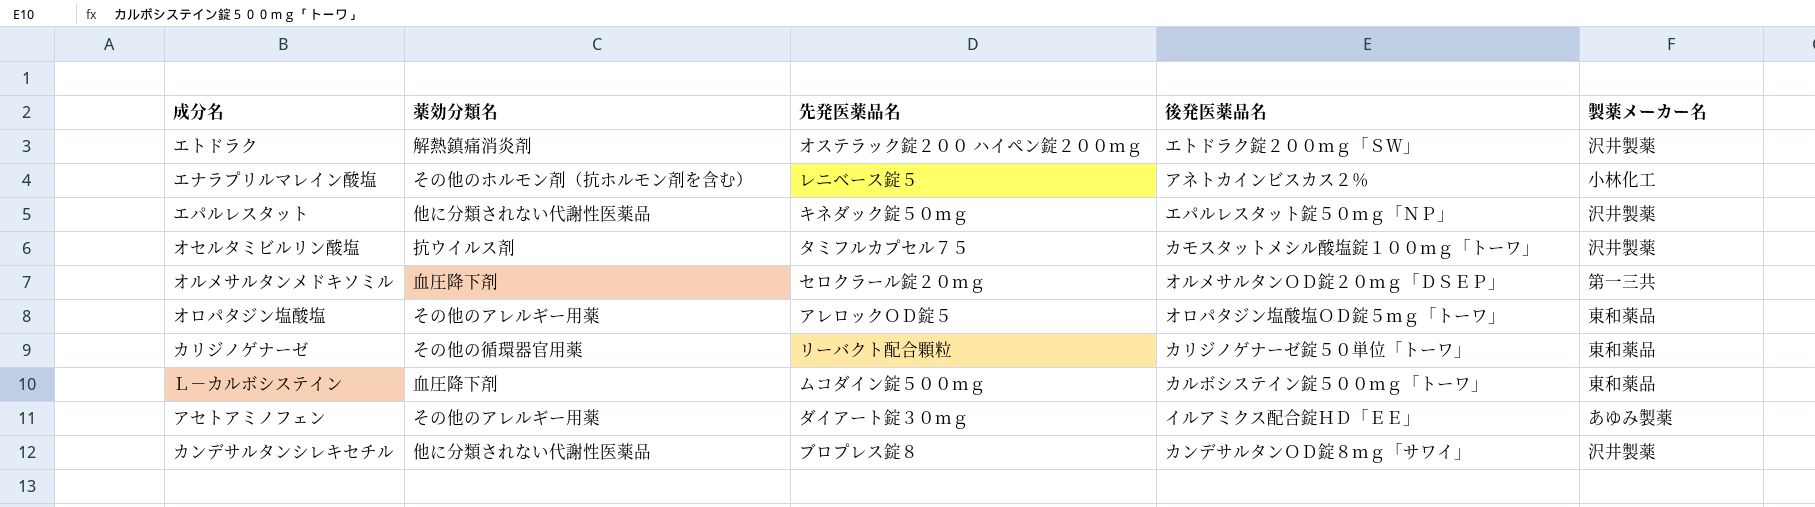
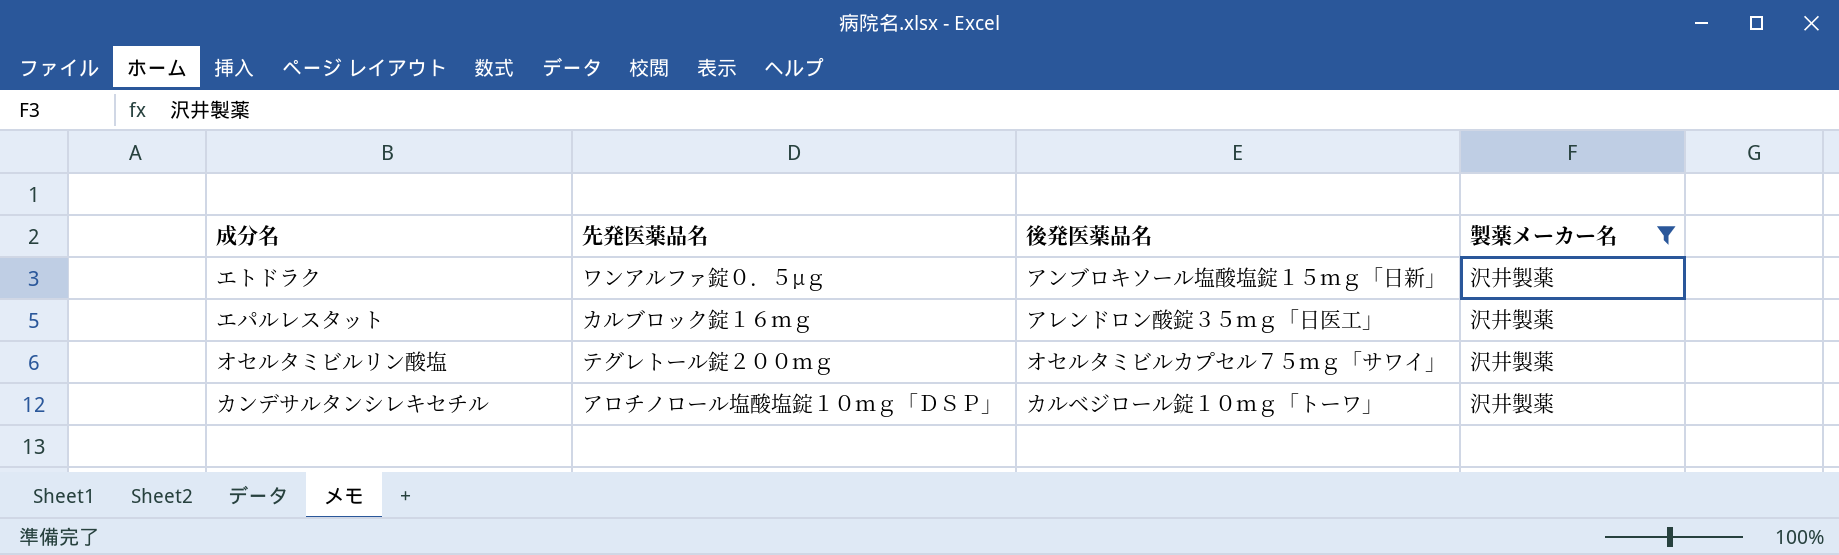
filter: none -> 製薬メーカー名 = 沢井製薬
column 薬効分類名 | position: 2 -> none
エトドラク | 先発医薬品名: オステラック錠２００ ハイペン錠２００ｍｇ -> ワンアルファ錠０．５μｇ
エトドラク | 後発医薬品名: エトドラク錠２００ｍｇ「ＳＷ」 -> アンブロキソール塩酸塩錠１５ｍｇ「日新」
エパルレスタット | 先発医薬品名: キネダック錠５０ｍｇ -> カルブロック錠１６ｍｇ
エパルレスタット | 後発医薬品名: エパルレスタット錠５０ｍｇ「ＮＰ」 -> アレンドロン酸錠３５ｍｇ「日医工」
オセルタミビルリン酸塩 | 先発医薬品名: タミフルカプセル７５ -> テグレトール錠２００ｍｇ
オセルタミビルリン酸塩 | 後発医薬品名: カモスタットメシル酸塩錠１００ｍｇ「トーワ」 -> オセルタミビルカプセル７５ｍｇ「サワイ」
カンデサルタンシレキセチル | 先発医薬品名: ブロプレス錠８ -> アロチノロール塩酸塩錠１０ｍｇ「ＤＳＰ」
カンデサルタンシレキセチル | 後発医薬品名: カンデサルタンＯＤ錠８ｍｇ「サワイ」 -> カルベジロール錠１０ｍｇ「トーワ」

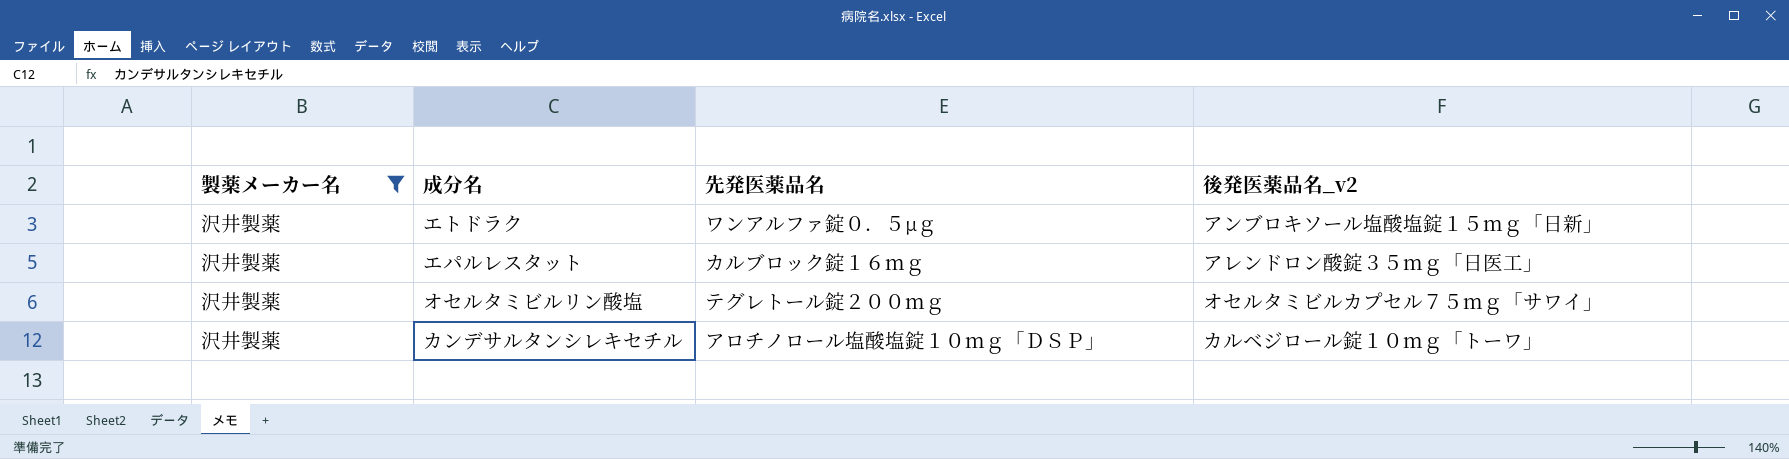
column 製薬メーカー名 | position: 4 -> 1
column name: 後発医薬品名 -> 後発医薬品名_v2

